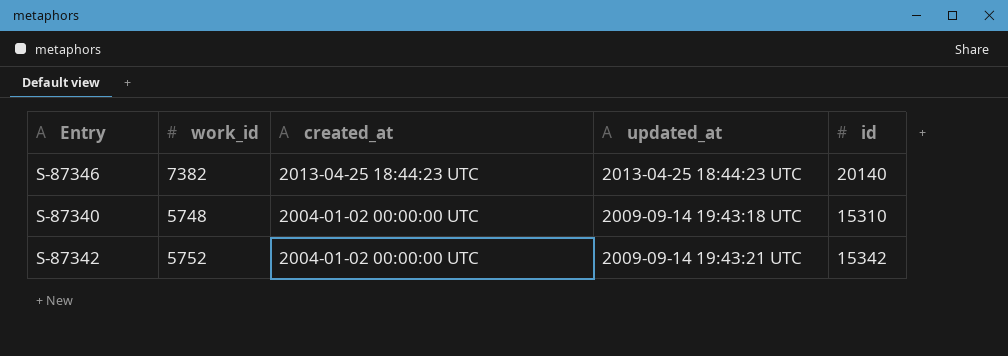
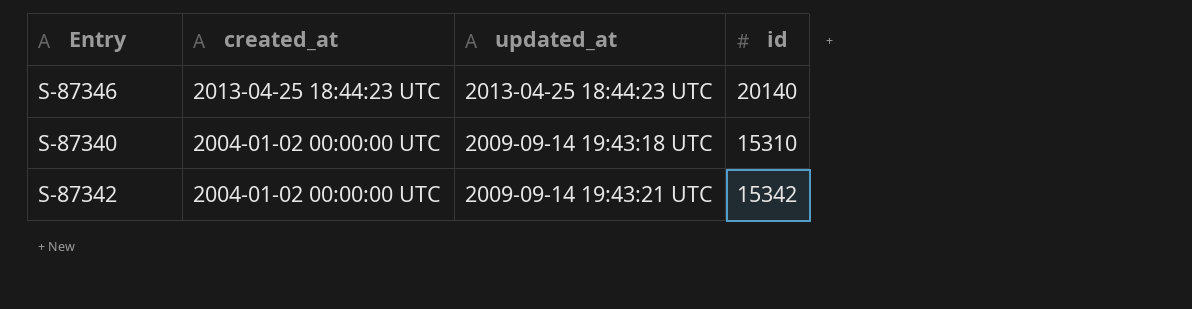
column work_id | position: 2 -> none

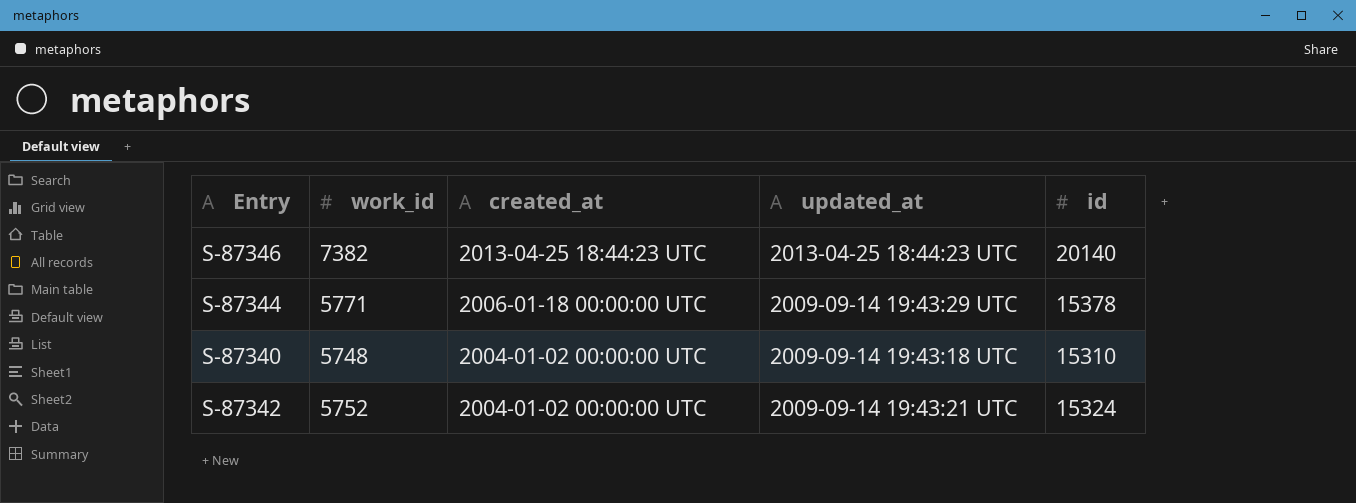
column work_id | position: none -> 2
row S-87344: none -> 5771 | 2006-01-18 00:00:00 UTC | 2009-09-14 19:43:29 UTC | 15378
S-87342 | id: 15342 -> 15324

